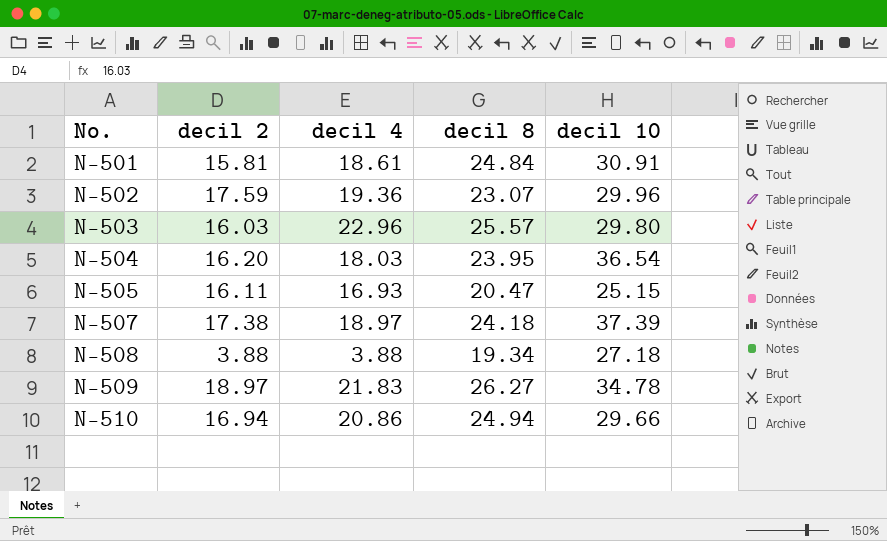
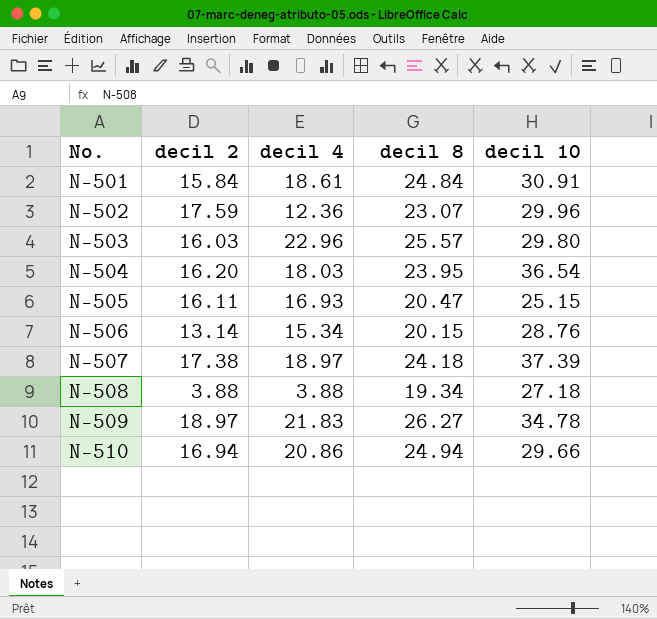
N-501 | decil 2: 15.81 -> 15.84
N-502 | decil 4: 19.36 -> 12.36
row N-506: none -> 13.14 | 15.34 | 20.15 | 28.76

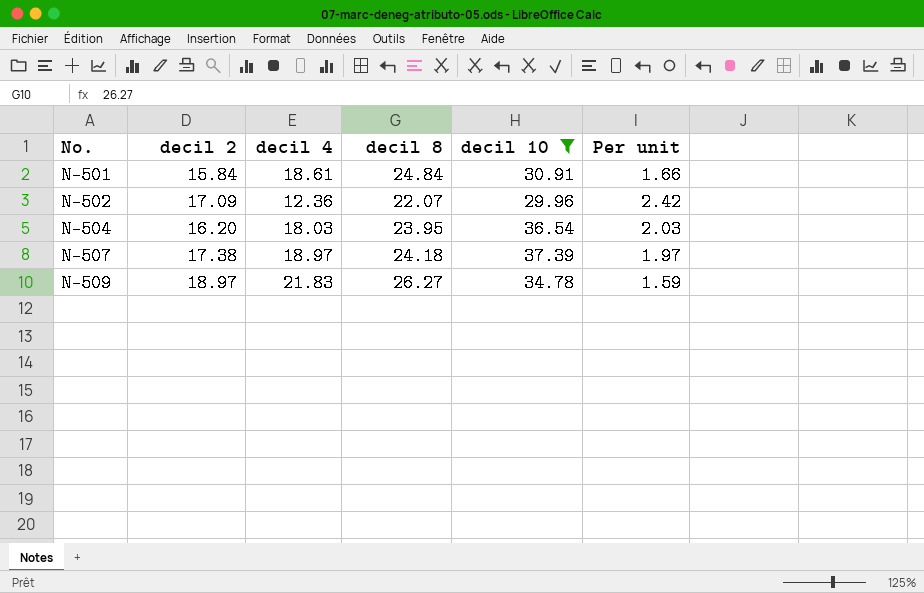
filter: none -> decil 10 >= 29.96
column Per unit | formula: none -> [decil 10] / [decil 4]
N-502 | decil 2: 17.59 -> 17.09
N-502 | decil 8: 23.07 -> 22.07

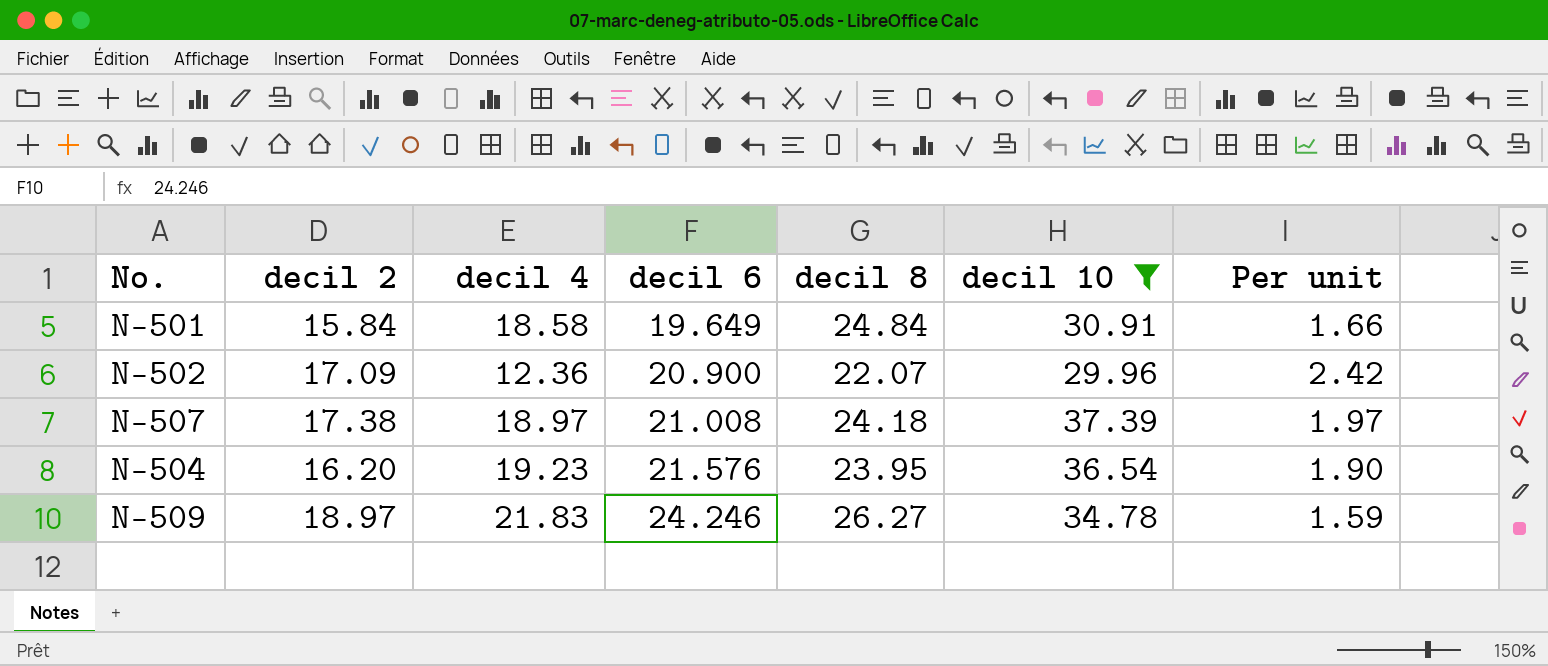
row order: No. ascending -> decil 6 ascending
column decil 6 | position: none -> 4
N-501 | decil 4: 18.61 -> 18.58
N-504 | decil 4: 18.03 -> 19.23
N-504 | Per unit: 2.03 -> 1.90

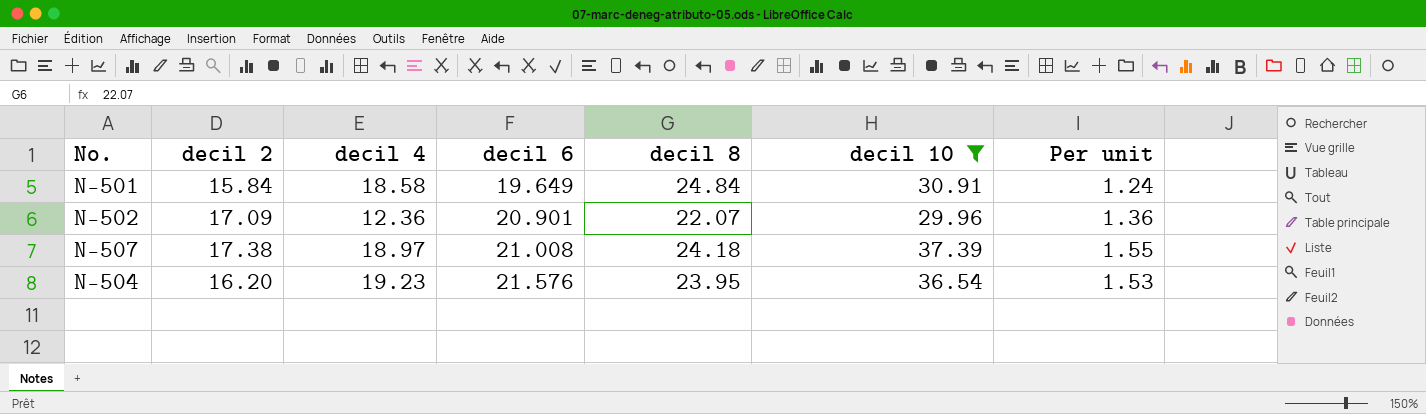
column Per unit | formula: [decil 10] / [decil 4] -> [decil 10] / [decil 8]
row N-509: 18.97 | 21.83 | 24.246 | 26.27 | 34.78 | 1.59 -> none
N-502 | decil 6: 20.900 -> 20.901

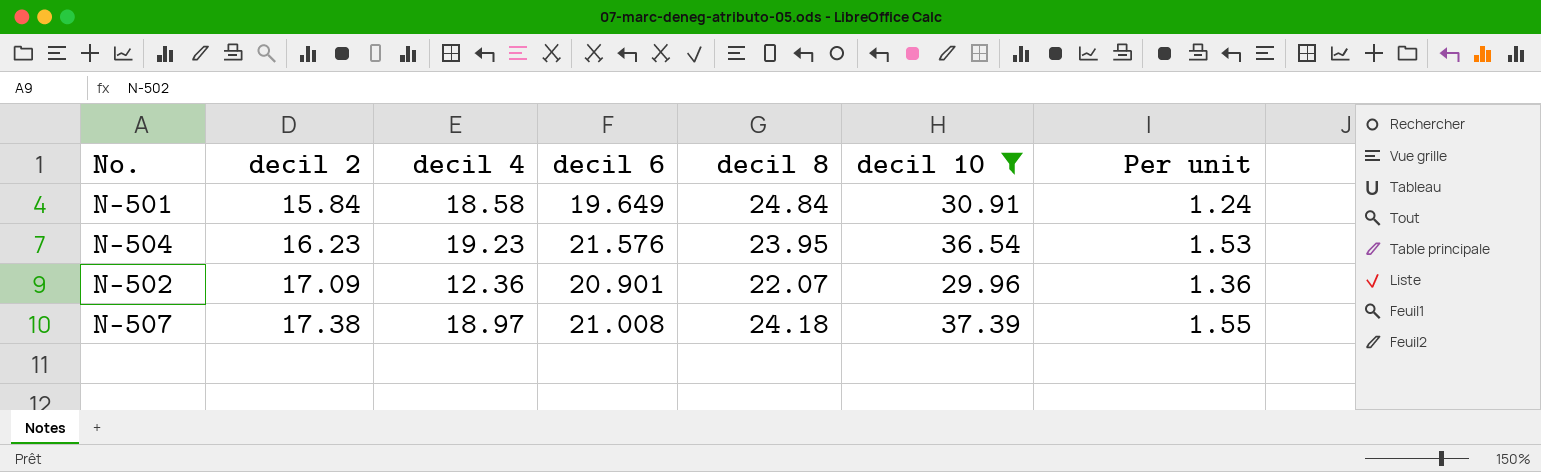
row order: decil 6 ascending -> decil 2 ascending
N-504 | decil 2: 16.20 -> 16.23

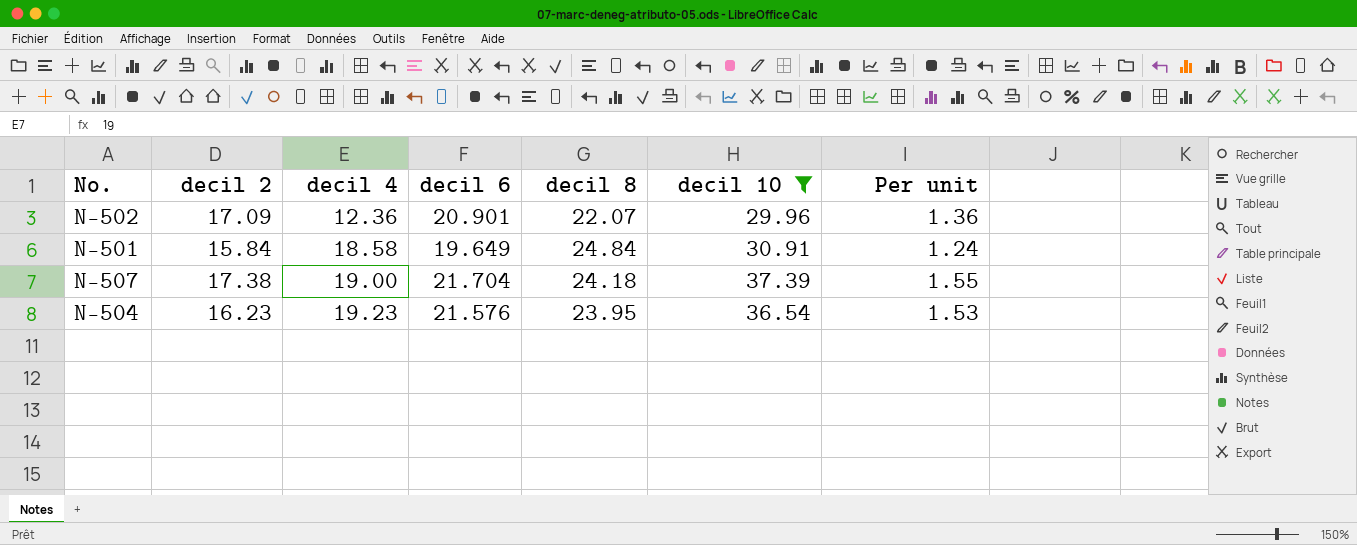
row order: decil 2 ascending -> decil 4 ascending
N-507 | decil 4: 18.97 -> 19.00
N-507 | decil 6: 21.008 -> 21.704

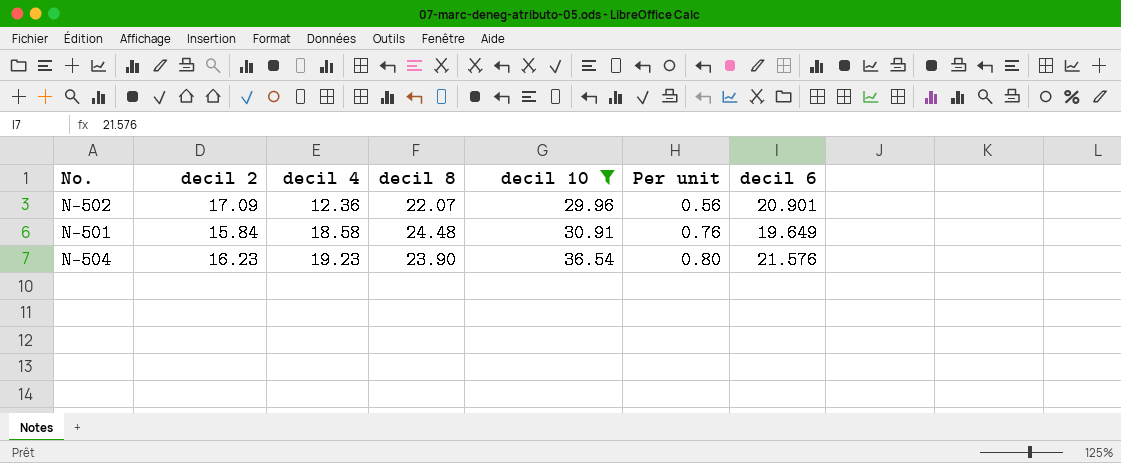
column Per unit | formula: [decil 10] / [decil 8] -> [decil 4] / [decil 8]
column decil 6 | position: 4 -> 7
row N-507: 17.38 | 19.00 | 21.704 | 24.18 | 37.39 | 1.55 -> none
N-501 | decil 8: 24.84 -> 24.48
N-504 | decil 8: 23.95 -> 23.90

